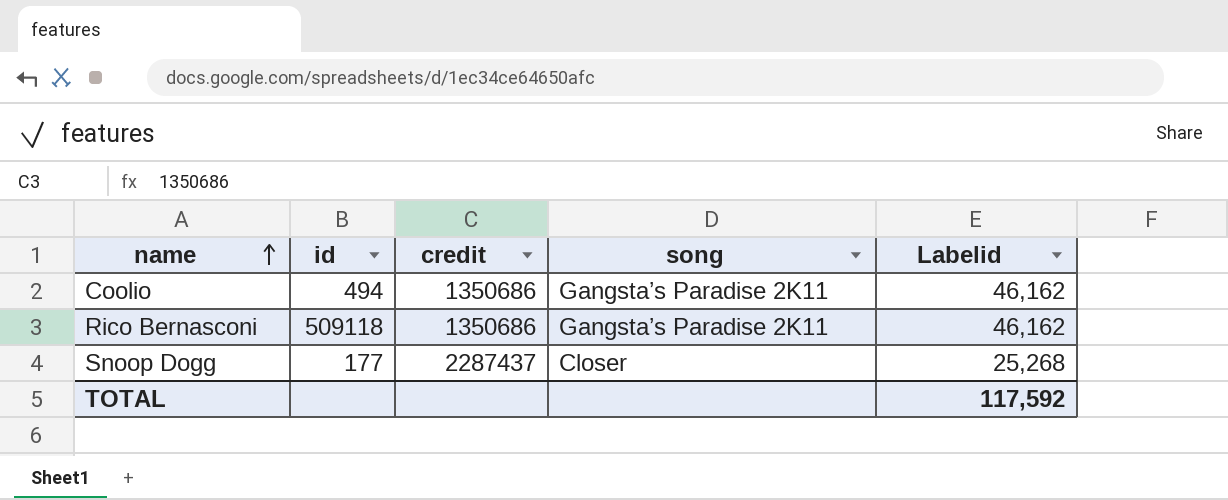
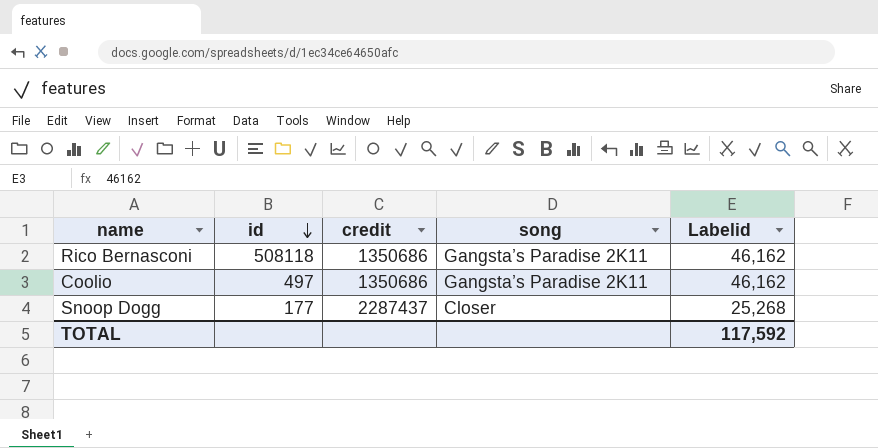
row order: name ascending -> id descending
Rico Bernasconi | id: 509118 -> 508118
Coolio | id: 494 -> 497

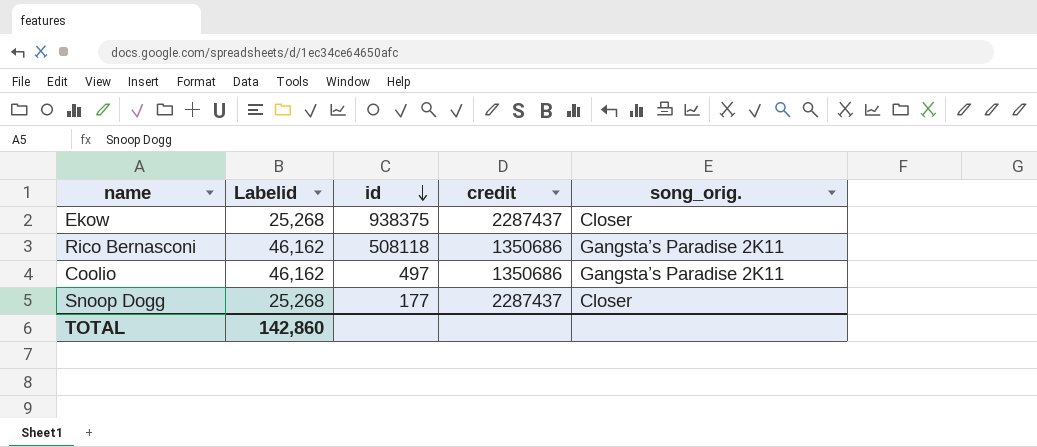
column Labelid | position: 5 -> 2
column name: song -> song_orig.
row Ekow: none -> 25,268 | 938375 | 2287437 | Closer
TOTAL | Labelid: 117,592 -> 142,860

